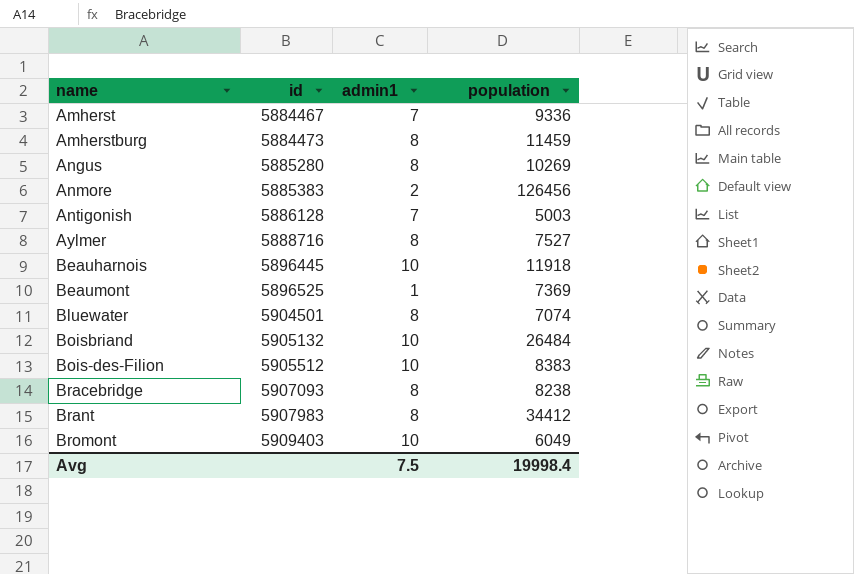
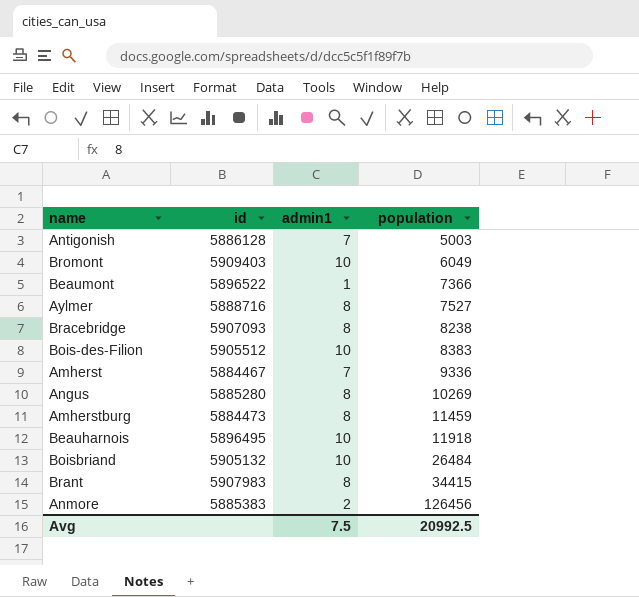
row order: id ascending -> population ascending
row Bluewater: 5904501 | 8 | 7074 -> none
Beaumont | id: 5896525 -> 5896522
Beaumont | population: 7369 -> 7366
Beauharnois | id: 5896445 -> 5896495
Brant | population: 34412 -> 34415
Avg | population: 19998.4 -> 20992.5

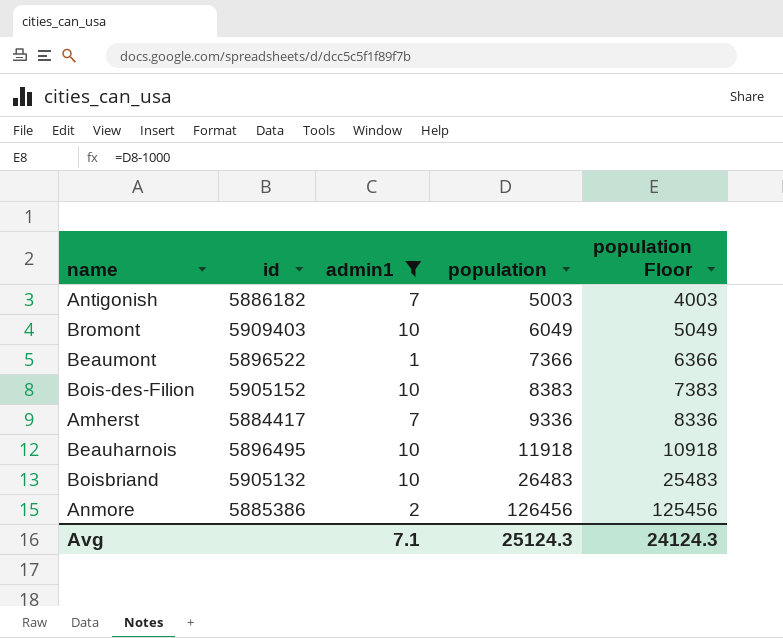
filter: none -> admin1 != 8
column population Floor | formula: none -> [population] - 1000
Antigonish | id: 5886128 -> 5886182
Bois-des-Filion | id: 5905512 -> 5905152
Amherst | id: 5884467 -> 5884417
Boisbriand | population: 26484 -> 26483
Anmore | id: 5885383 -> 5885386
Avg | admin1: 7.5 -> 7.1
Avg | population: 20992.5 -> 25124.3

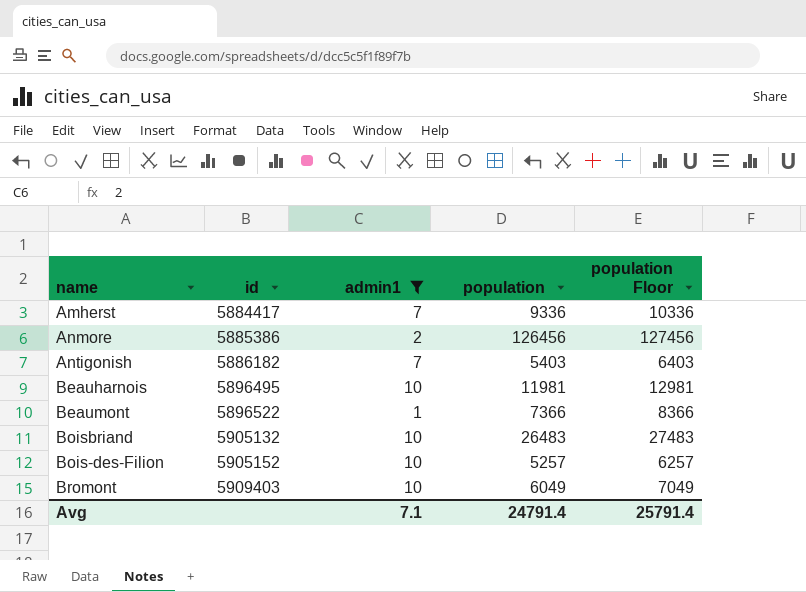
row order: population ascending -> id ascending
column population Floor | formula: [population] - 1000 -> [population] + 1000
Antigonish | population: 5003 -> 5403
Beauharnois | population: 11918 -> 11981
Bois-des-Filion | population: 8383 -> 5257
Avg | population: 25124.3 -> 24791.4
Avg | population Floor: 24124.3 -> 25791.4

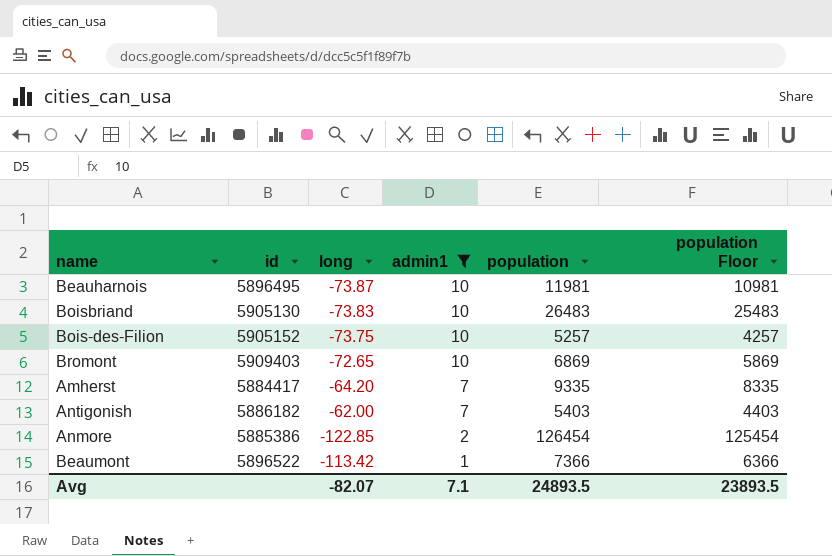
row order: id ascending -> admin1 descending
column long | position: none -> 3
column population Floor | formula: [population] + 1000 -> [population] - 1000
Boisbriand | id: 5905132 -> 5905130
Bromont | population: 6049 -> 6869
Amherst | population: 9336 -> 9335
Anmore | population: 126456 -> 126454
Avg | population: 24791.4 -> 24893.5
Avg | population Floor: 25791.4 -> 23893.5

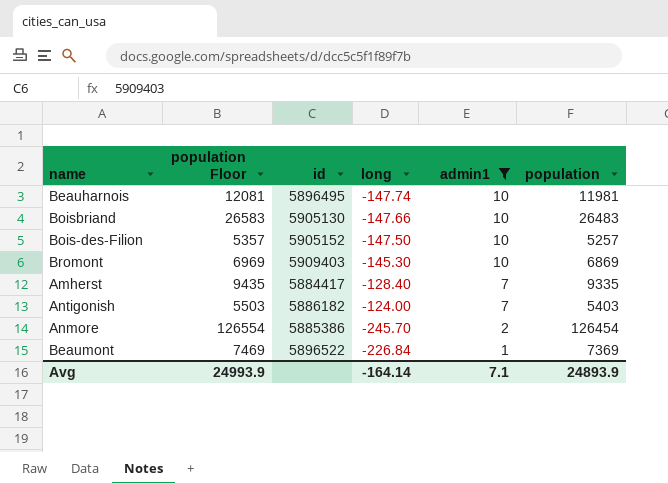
column population Floor | formula: [population] - 1000 -> [population] + 100
column population Floor | position: 6 -> 2
Beauharnois | long: -73.87 -> -147.74
Boisbriand | long: -73.83 -> -147.66
Bois-des-Filion | long: -73.75 -> -147.50
Bromont | long: -72.65 -> -145.30
Amherst | long: -64.20 -> -128.40
Antigonish | long: -62.00 -> -124.00
Anmore | long: -122.85 -> -245.70
Beaumont | long: -113.42 -> -226.84
Beaumont | population: 7366 -> 7369
Avg | population Floor: 23893.5 -> 24993.9
Avg | long: -82.07 -> -164.14
Avg | population: 24893.5 -> 24893.9

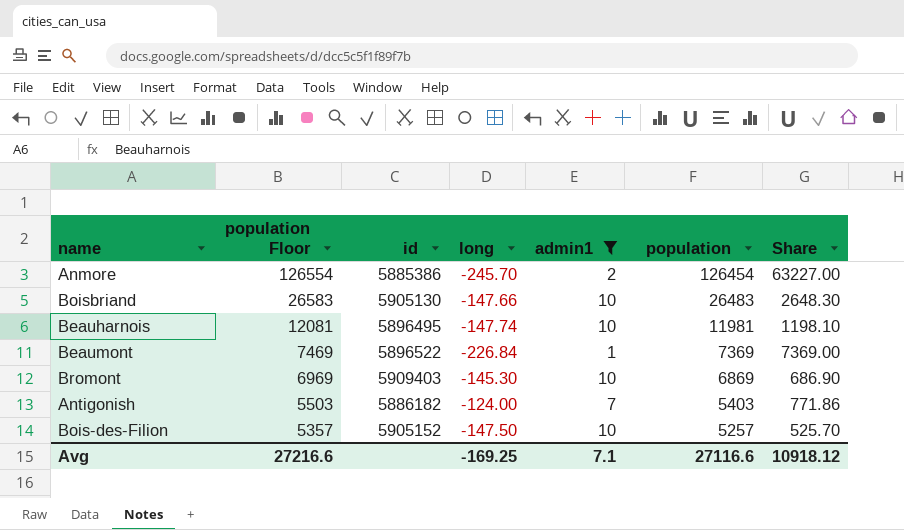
row order: admin1 descending -> population Floor descending
column Share | formula: none -> [population] / [admin1]
row Amherst: 9435 | 5884417 | -128.40 | 7 | 9335 -> none
Avg | population Floor: 24993.9 -> 27216.6
Avg | long: -164.14 -> -169.25
Avg | population: 24893.9 -> 27116.6

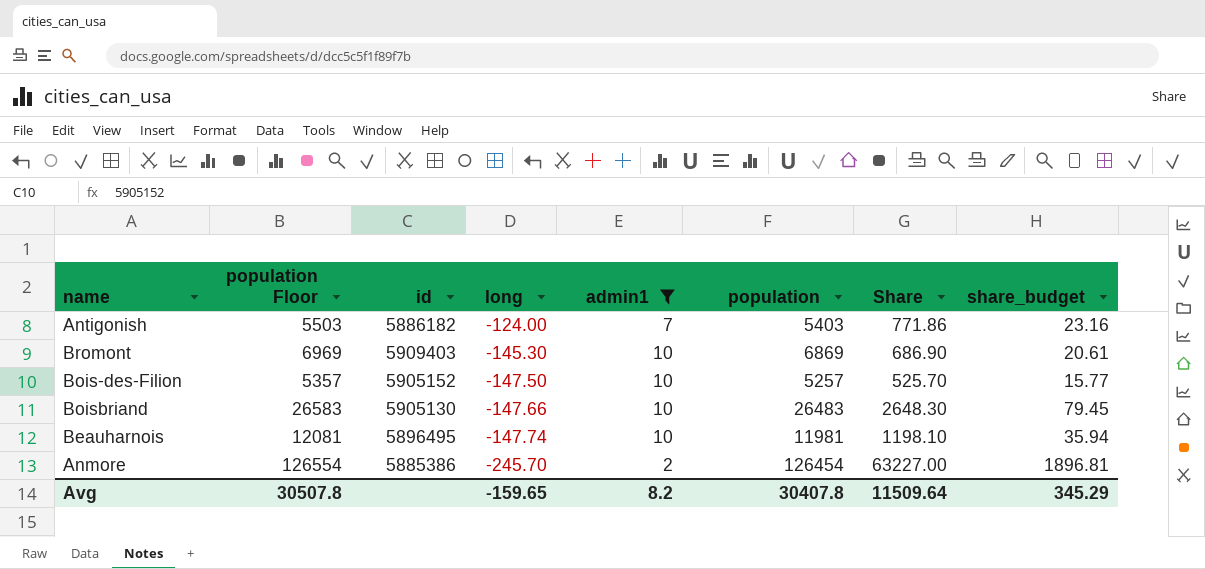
row order: population Floor descending -> long descending
column share_budget | formula: none -> [Share] * 0.03
row Beaumont: 7469 | 5896522 | -226.84 | 1 | 7369 | 7369.00 -> none
Avg | population Floor: 27216.6 -> 30507.8
Avg | long: -169.25 -> -159.65
Avg | admin1: 7.1 -> 8.2
Avg | population: 27116.6 -> 30407.8
Avg | Share: 10918.12 -> 11509.64

